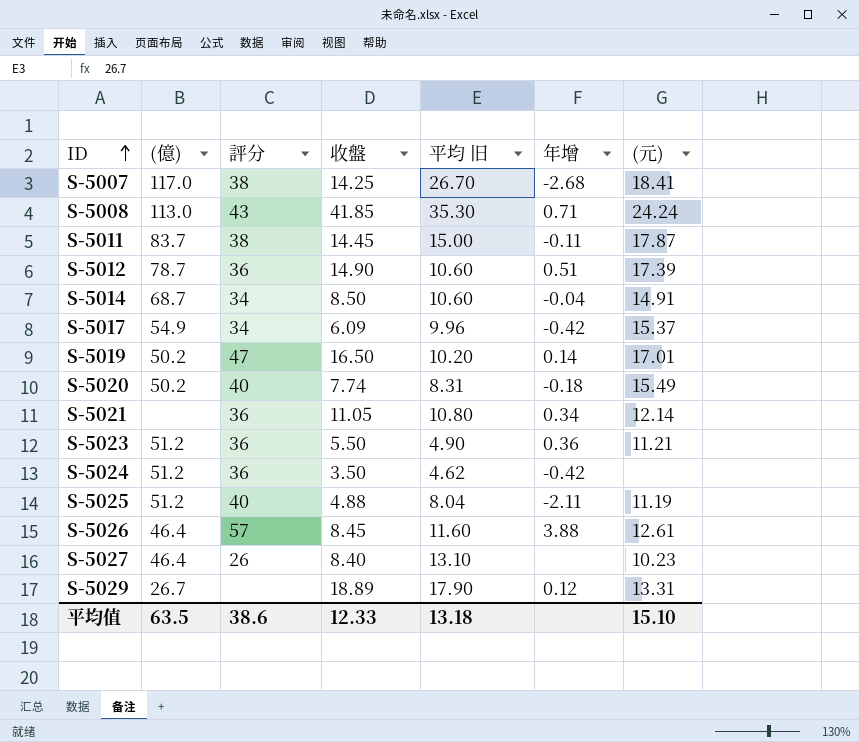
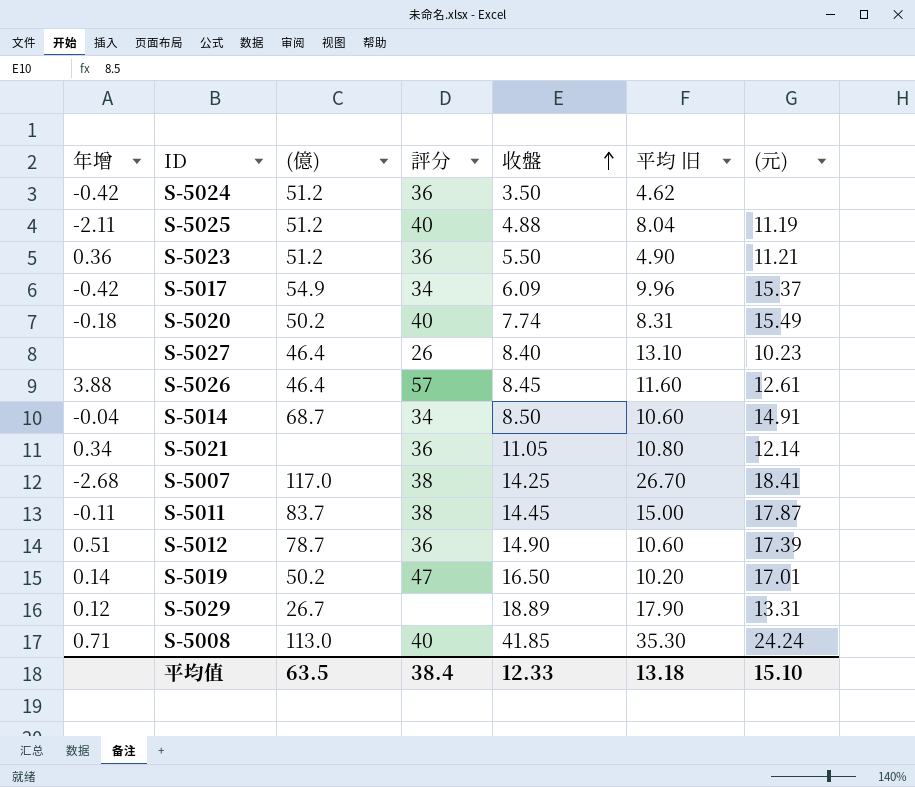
row order: ID ascending -> 收盤 ascending
column 年增 | position: 6 -> 1
S-5008 | 評分: 43 -> 40
平均值 | 評分: 38.6 -> 38.4

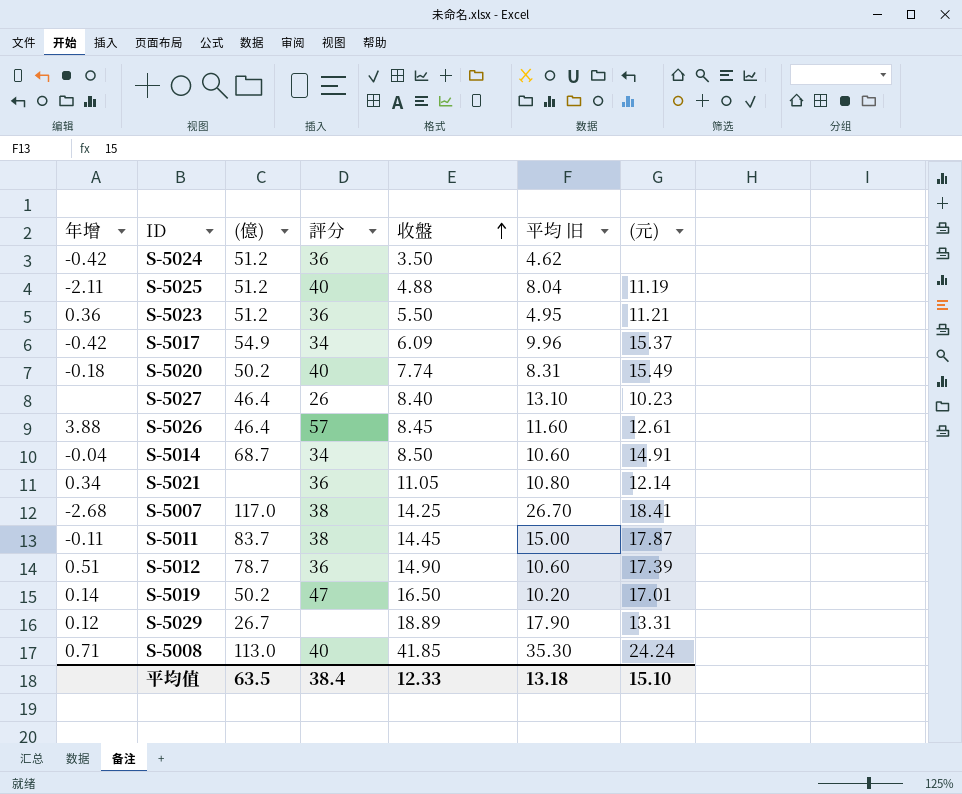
S-5023 | 平均 旧: 4.90 -> 4.95

